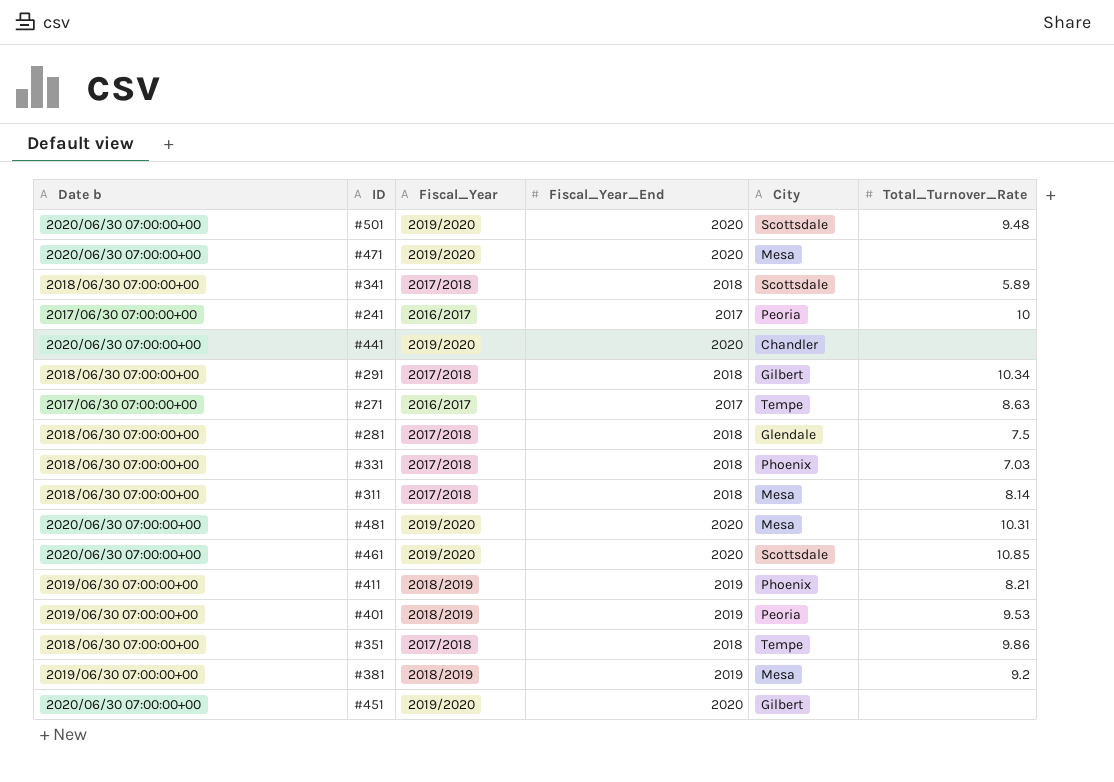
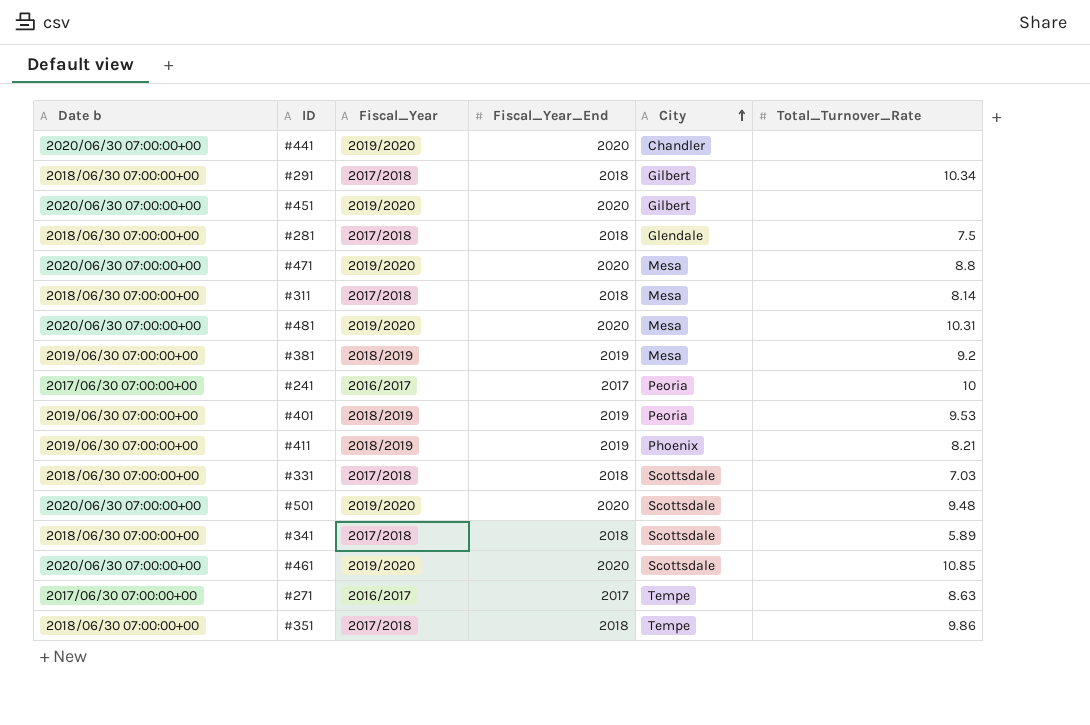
row order: none -> City ascending
#471 | Total_Turnover_Rate: none -> 8.8
#331 | City: Phoenix -> Scottsdale

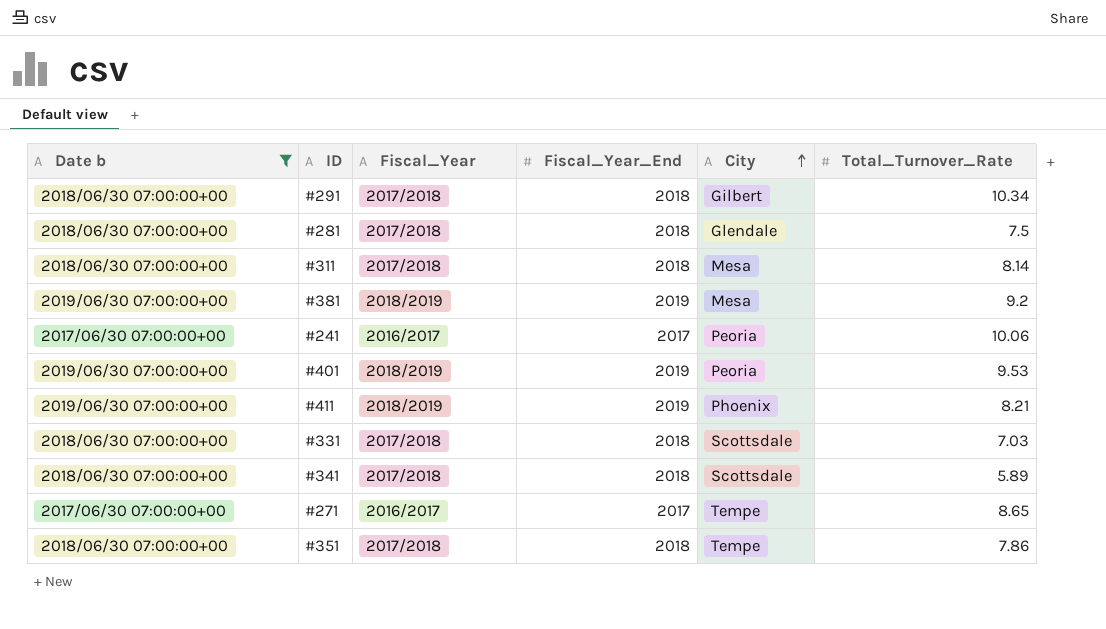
filter: none -> Date b != 2020/06/30 07:00:00+00
#241 | Total_Turnover_Rate: 10 -> 10.06
#271 | Total_Turnover_Rate: 8.63 -> 8.65
#351 | Total_Turnover_Rate: 9.86 -> 7.86

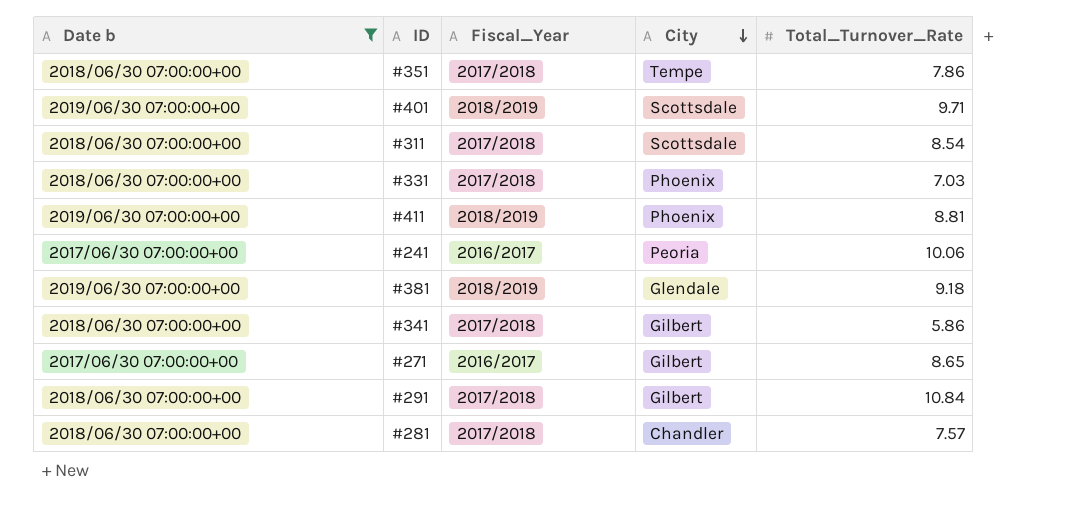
row order: City ascending -> City descending
column Fiscal_Year_End | position: 4 -> none
#401 | City: Peoria -> Scottsdale
#401 | Total_Turnover_Rate: 9.53 -> 9.71
#311 | City: Mesa -> Scottsdale
#311 | Total_Turnover_Rate: 8.14 -> 8.54
#331 | City: Scottsdale -> Phoenix
#411 | Total_Turnover_Rate: 8.21 -> 8.81
#381 | City: Mesa -> Glendale
#381 | Total_Turnover_Rate: 9.2 -> 9.18
#341 | City: Scottsdale -> Gilbert
#341 | Total_Turnover_Rate: 5.89 -> 5.86
#271 | City: Tempe -> Gilbert
#291 | Total_Turnover_Rate: 10.34 -> 10.84
#281 | City: Glendale -> Chandler
#281 | Total_Turnover_Rate: 7.5 -> 7.57

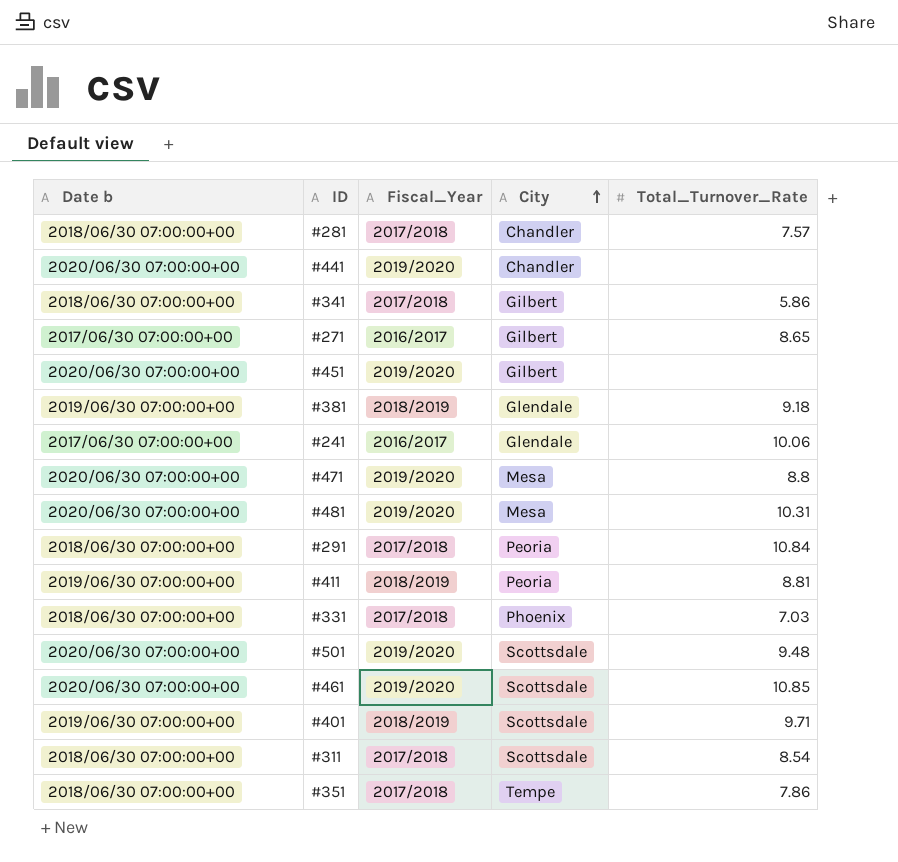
filter: Date b != 2020/06/30 07:00:00+00 -> none
row order: City descending -> City ascending
#241 | City: Peoria -> Glendale
#291 | City: Gilbert -> Peoria
#411 | City: Phoenix -> Peoria

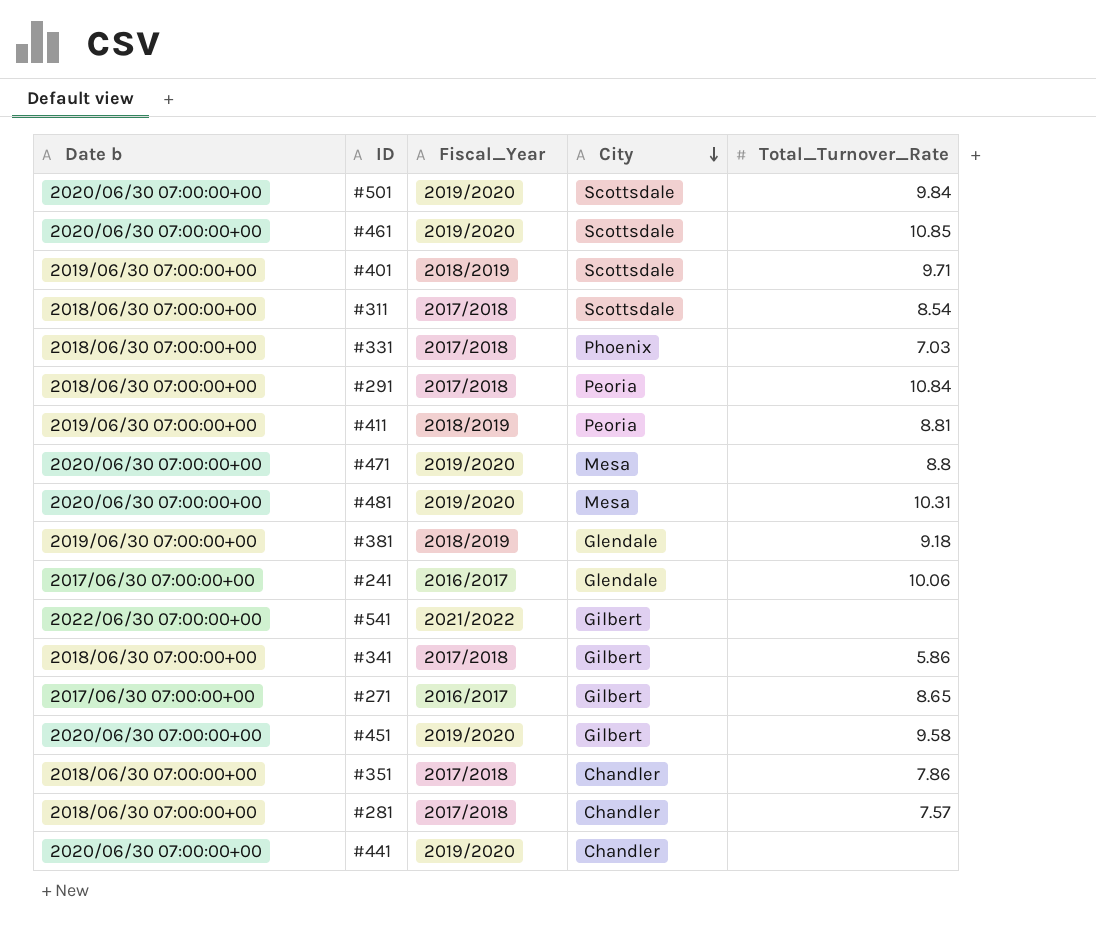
row order: City ascending -> City descending
#501 | Total_Turnover_Rate: 9.48 -> 9.84
row #541: none -> 2022/06/30 07:00:00+00 | 2021/2022 | Gilbert | none
#451 | Total_Turnover_Rate: none -> 9.58
#351 | City: Tempe -> Chandler

